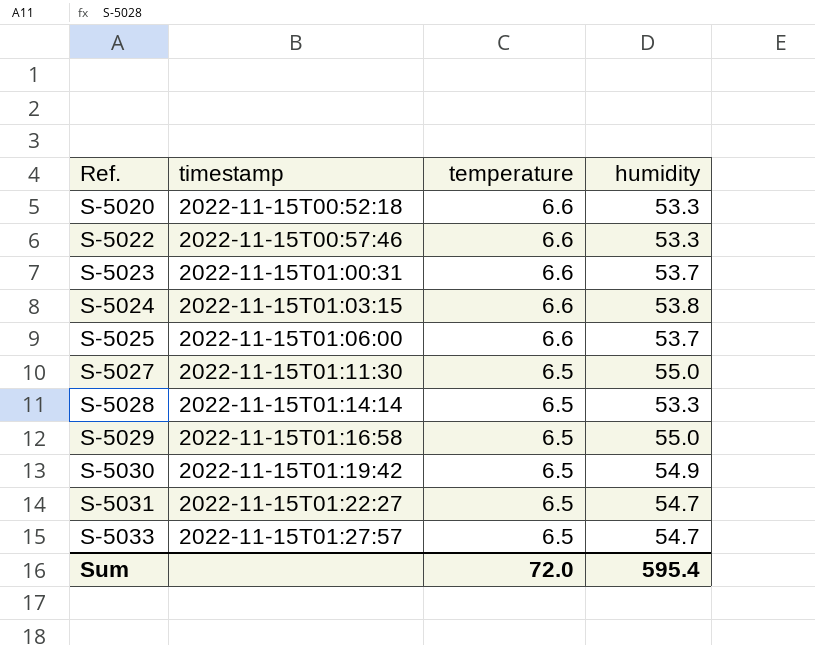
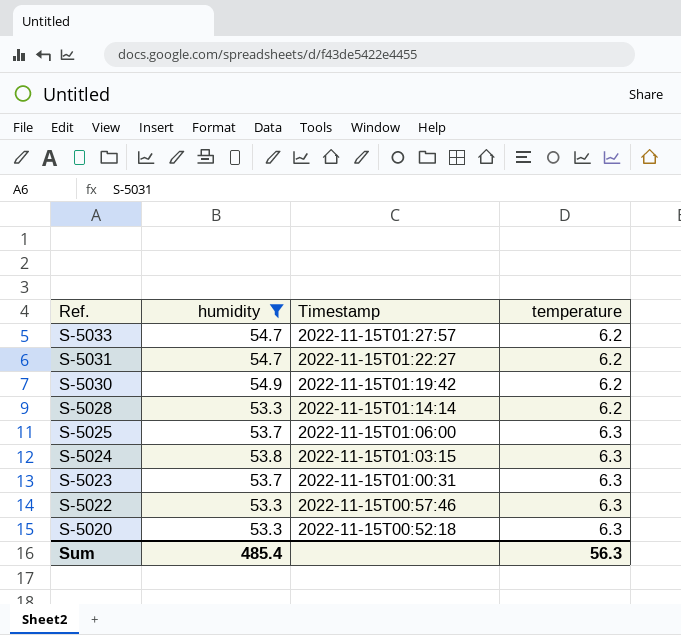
filter: none -> humidity != 55.0
row order: Ref. ascending -> Ref. descending
column humidity | position: 4 -> 2
column name: timestamp -> Timestamp
S-5033 | temperature: 6.5 -> 6.2
S-5031 | temperature: 6.5 -> 6.2
S-5030 | temperature: 6.5 -> 6.2
S-5028 | temperature: 6.5 -> 6.2
S-5025 | temperature: 6.6 -> 6.3
S-5024 | temperature: 6.6 -> 6.3
S-5023 | temperature: 6.6 -> 6.3
S-5022 | temperature: 6.6 -> 6.3
S-5020 | temperature: 6.6 -> 6.3
Sum | humidity: 595.4 -> 485.4
Sum | temperature: 72.0 -> 56.3

